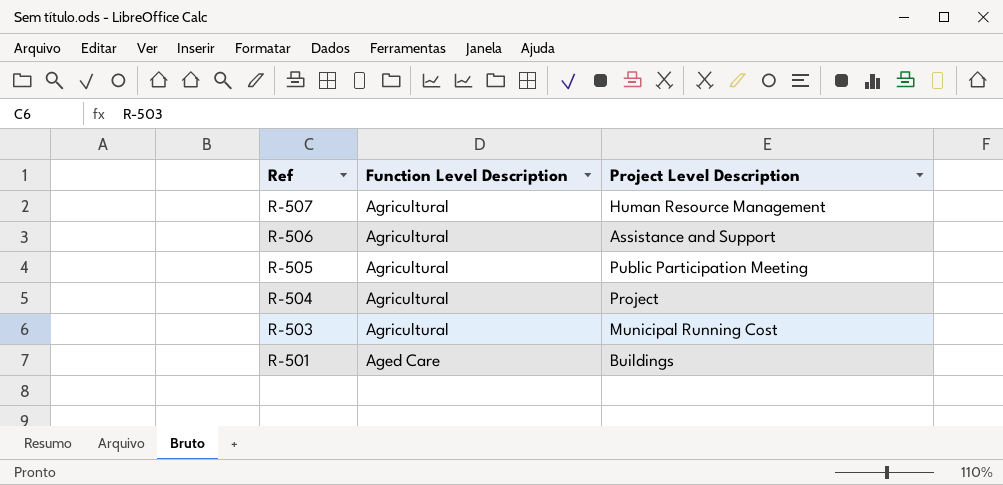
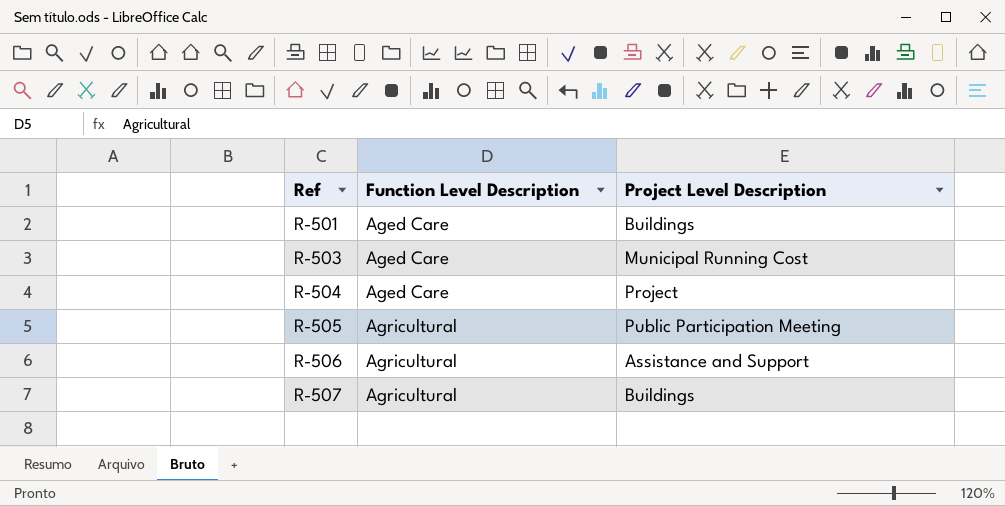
row order: Ref descending -> Ref ascending
R-503 | Function Level Description: Agricultural -> Aged Care
R-504 | Function Level Description: Agricultural -> Aged Care
R-507 | Project Level Description: Human Resource Management -> Buildings

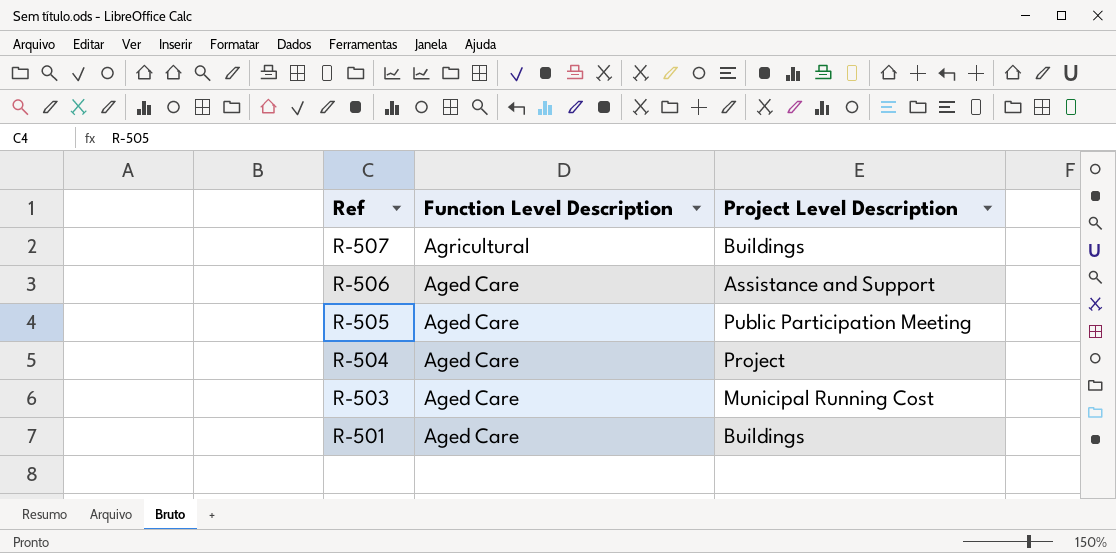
row order: Ref ascending -> Ref descending
R-506 | Function Level Description: Agricultural -> Aged Care
R-505 | Function Level Description: Agricultural -> Aged Care

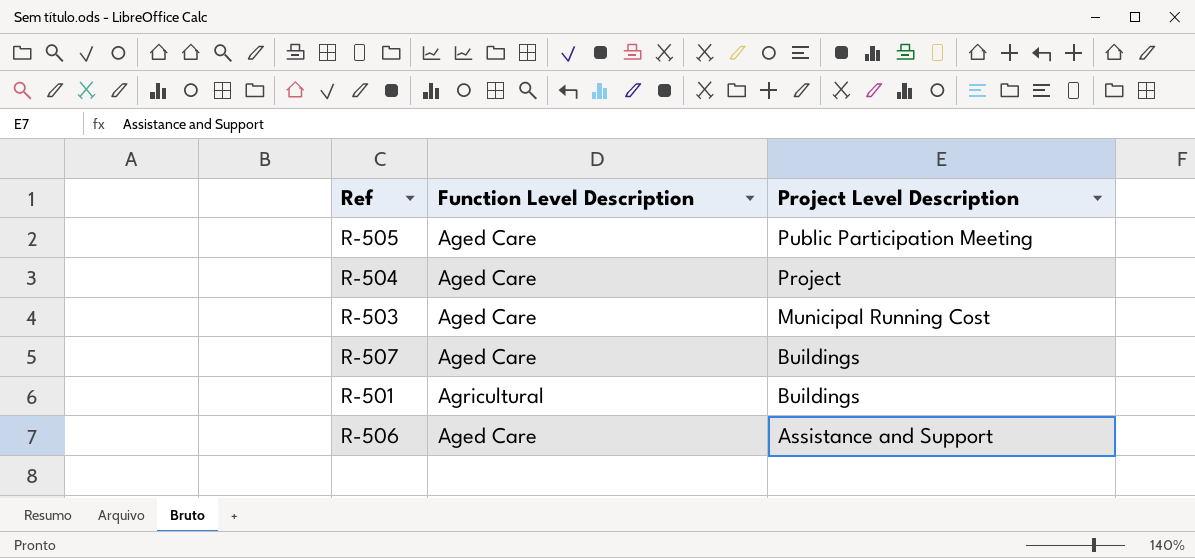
row order: Ref descending -> Project Level Description descending
R-507 | Function Level Description: Agricultural -> Aged Care
R-501 | Function Level Description: Aged Care -> Agricultural

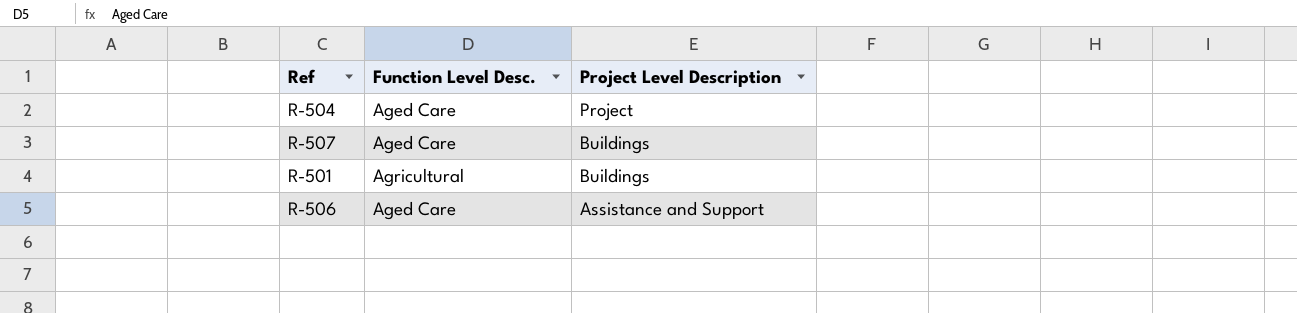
column name: Function Level Description -> Function Level Desc.
row R-505: Aged Care | Public Participation Meeting -> none
row R-503: Aged Care | Municipal Running Cost -> none

